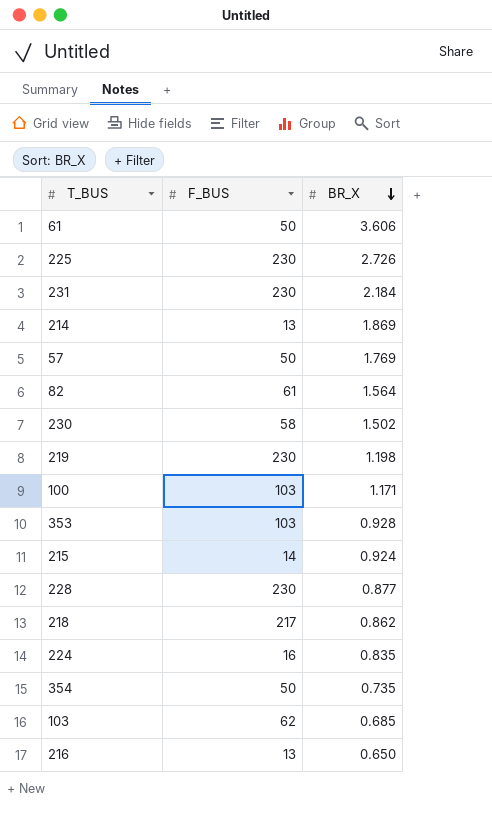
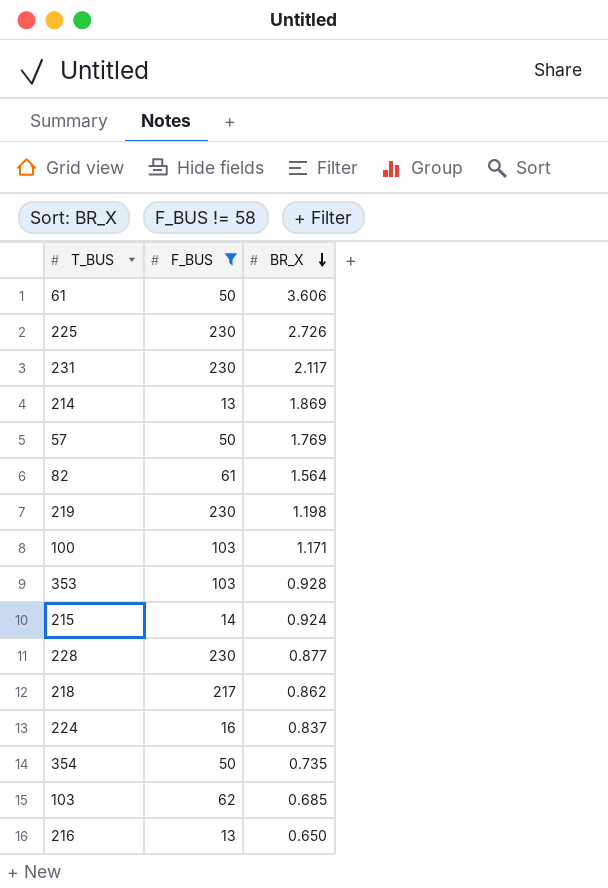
filter: none -> F_BUS != 58
231 | BR_X: 2.184 -> 2.117
224 | BR_X: 0.835 -> 0.837

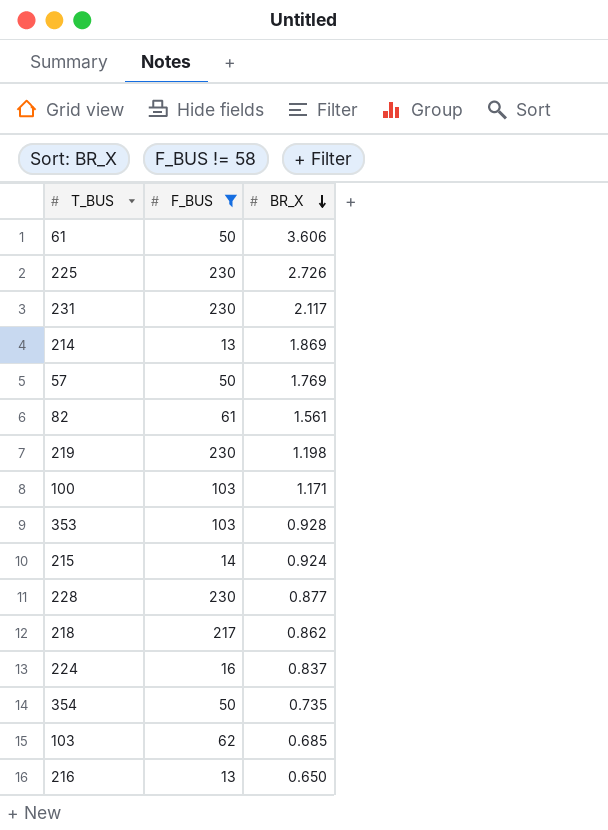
82 | BR_X: 1.564 -> 1.561

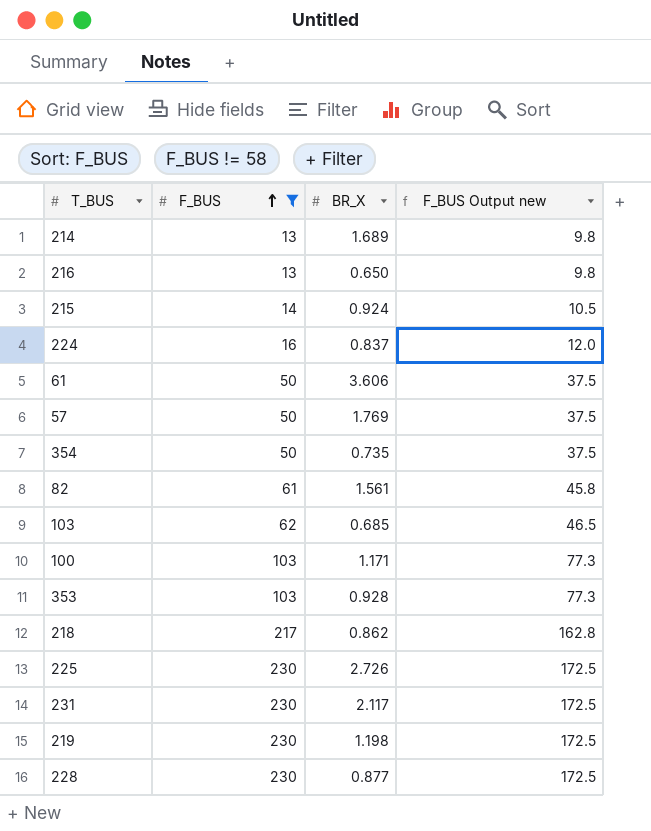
row order: BR_X descending -> F_BUS ascending
column F_BUS Output new | formula: none -> [F_BUS] * 0.75
214 | BR_X: 1.869 -> 1.689

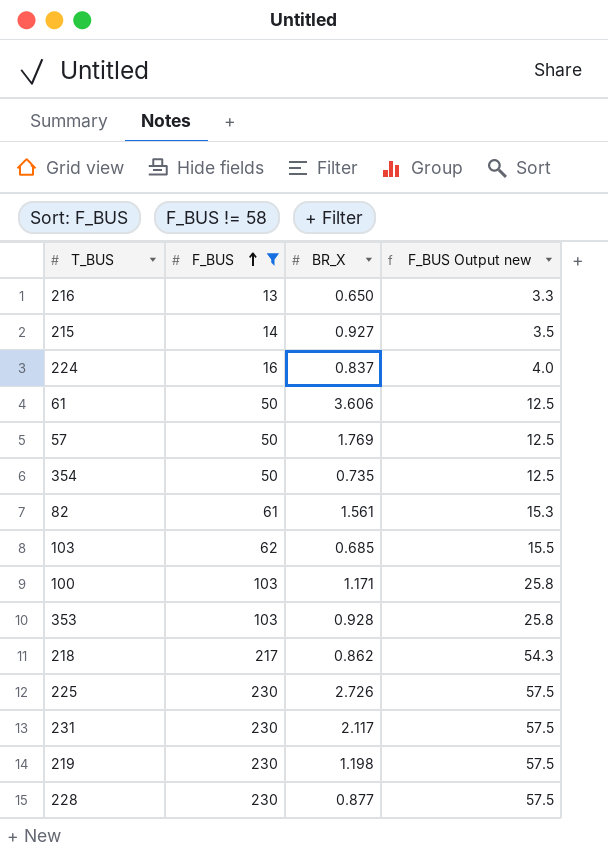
column F_BUS Output new | formula: [F_BUS] * 0.75 -> [F_BUS] * 0.25
row 214: 13 | 1.689 | 9.8 -> none
215 | BR_X: 0.924 -> 0.927

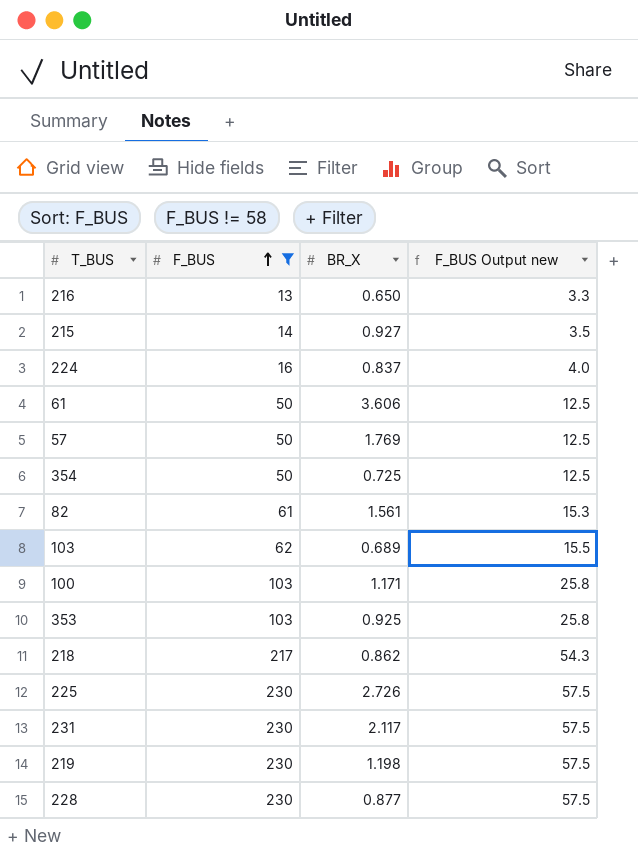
354 | BR_X: 0.735 -> 0.725
103 | BR_X: 0.685 -> 0.689
353 | BR_X: 0.928 -> 0.925

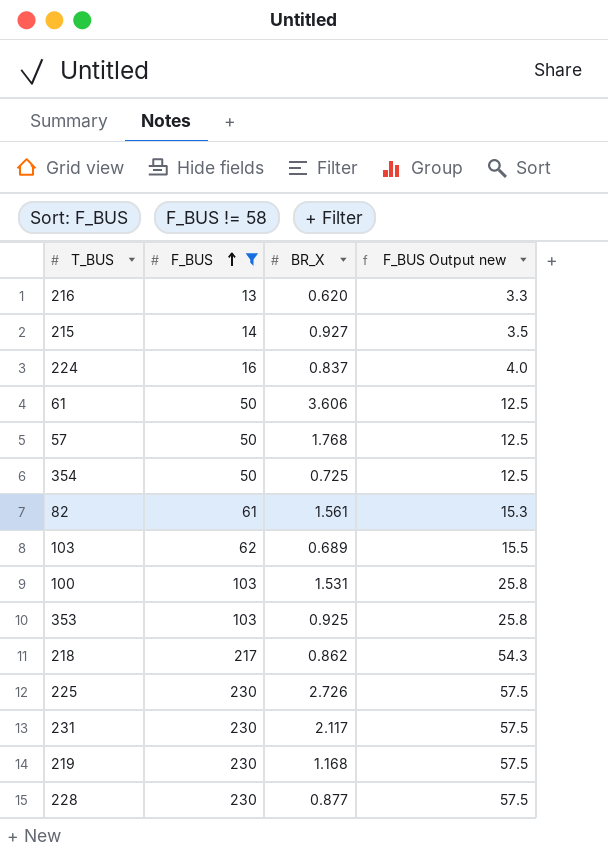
216 | BR_X: 0.650 -> 0.620
57 | BR_X: 1.769 -> 1.768
100 | BR_X: 1.171 -> 1.531
219 | BR_X: 1.198 -> 1.168

